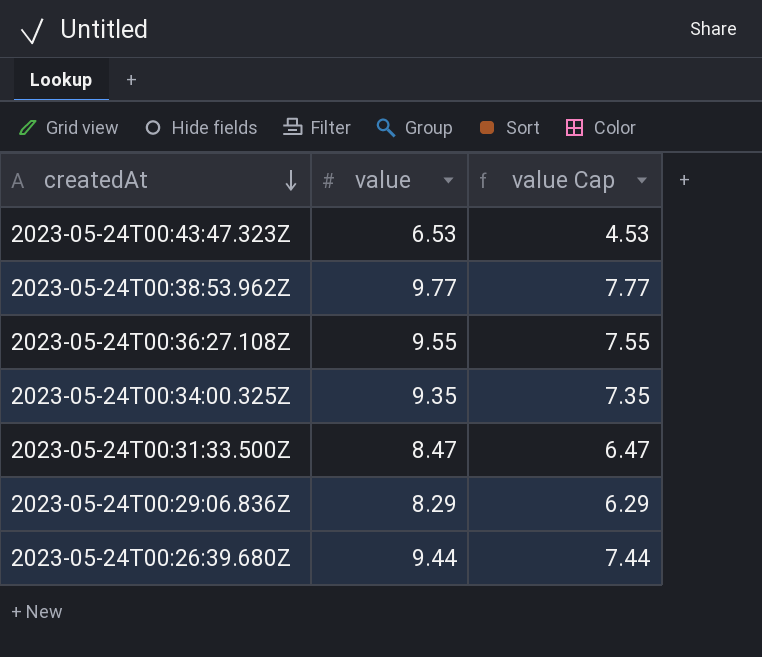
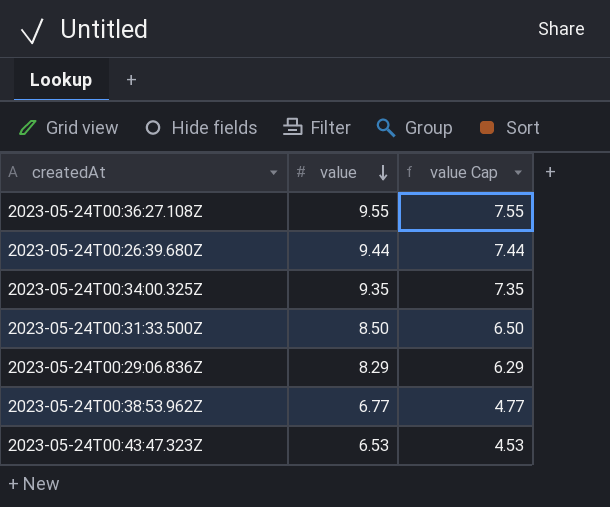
row order: createdAt descending -> value descending
2023-05-24T00:31:33.500Z | value: 8.47 -> 8.50
2023-05-24T00:31:33.500Z | value Cap: 6.47 -> 6.50
2023-05-24T00:38:53.962Z | value: 9.77 -> 6.77
2023-05-24T00:38:53.962Z | value Cap: 7.77 -> 4.77

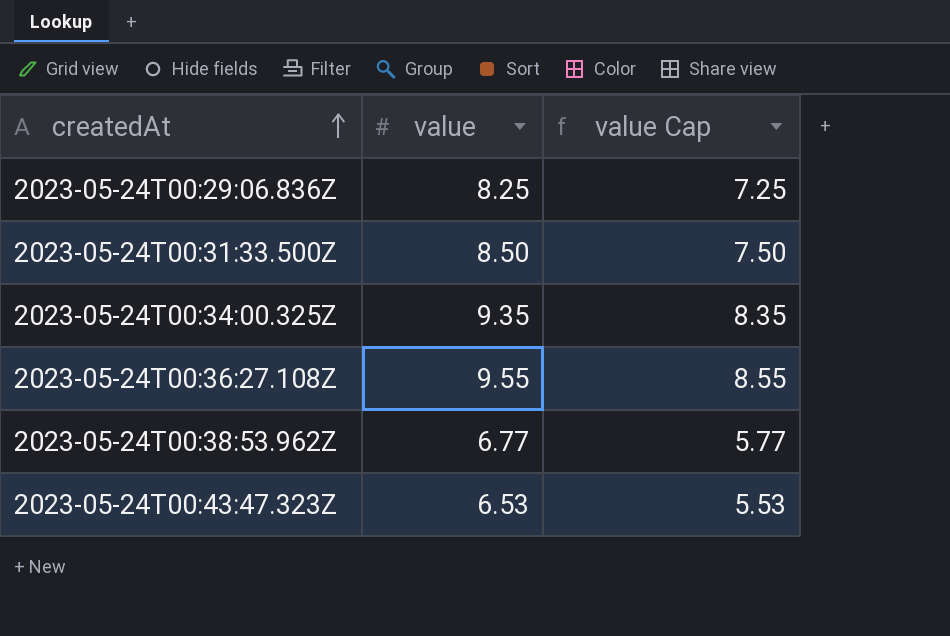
row order: value descending -> createdAt ascending
column value Cap | formula: [value] - 2 -> [value] - 1
row 2023-05-24T00:26:39.680Z: 9.44 | 7.44 -> none
2023-05-24T00:29:06.836Z | value: 8.29 -> 8.25

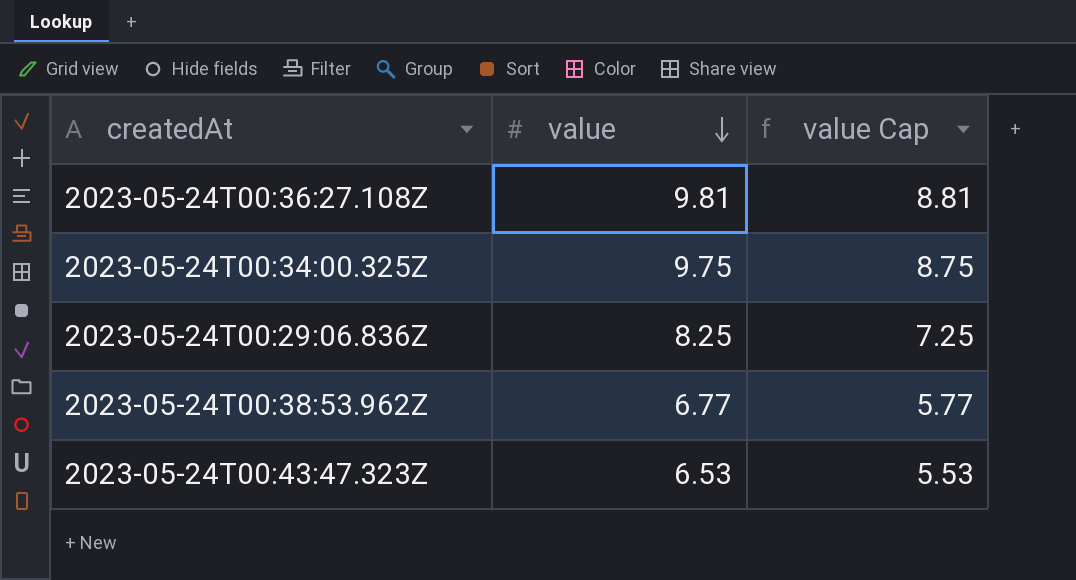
row order: createdAt ascending -> value descending
row 2023-05-24T00:31:33.500Z: 8.50 | 7.50 -> none
2023-05-24T00:36:27.108Z | value: 9.55 -> 9.81
2023-05-24T00:36:27.108Z | value Cap: 8.55 -> 8.81
2023-05-24T00:34:00.325Z | value: 9.35 -> 9.75
2023-05-24T00:34:00.325Z | value Cap: 8.35 -> 8.75

